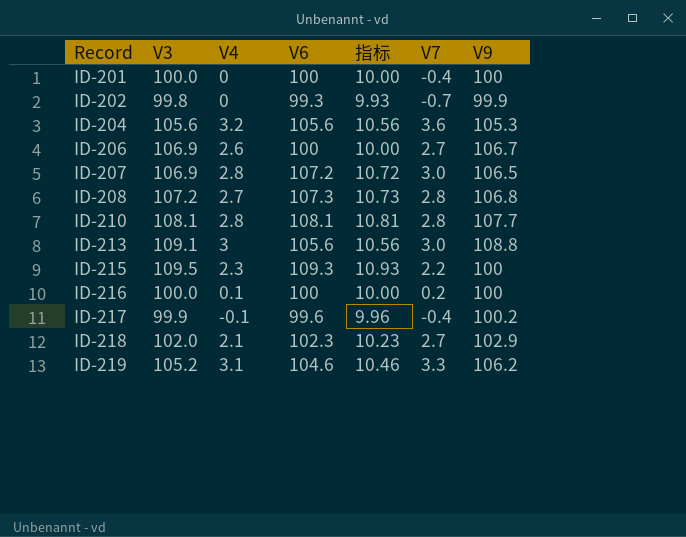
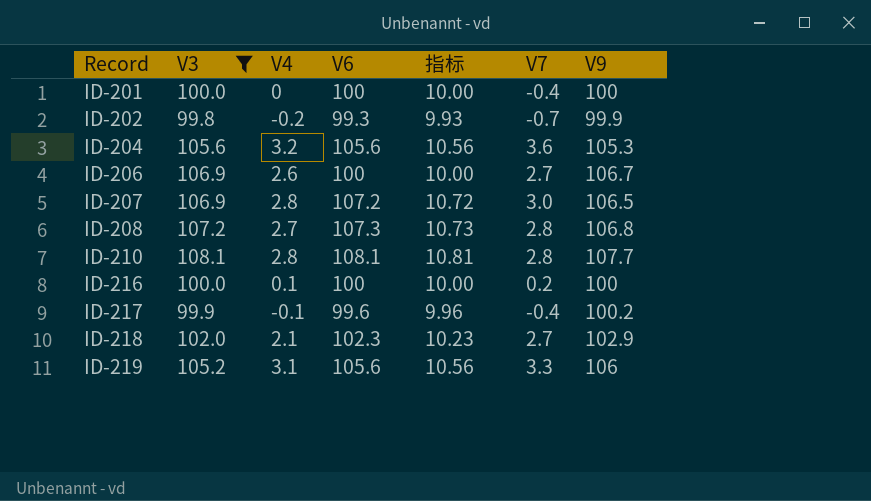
filter: none -> V3 <= 108.1
ID-202 | V4: 0 -> -0.2
ID-219 | V6: 104.6 -> 105.6
ID-219 | 指标: 10.46 -> 10.56
ID-219 | V9: 106.2 -> 106

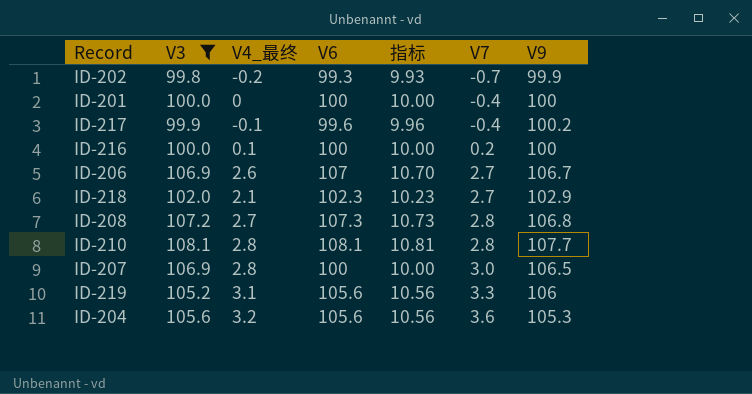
row order: Record ascending -> V7 ascending
column name: V4 -> V4_最终
ID-206 | V6: 100 -> 107
ID-206 | 指标: 10.00 -> 10.70
ID-207 | V6: 107.2 -> 100
ID-207 | 指标: 10.72 -> 10.00

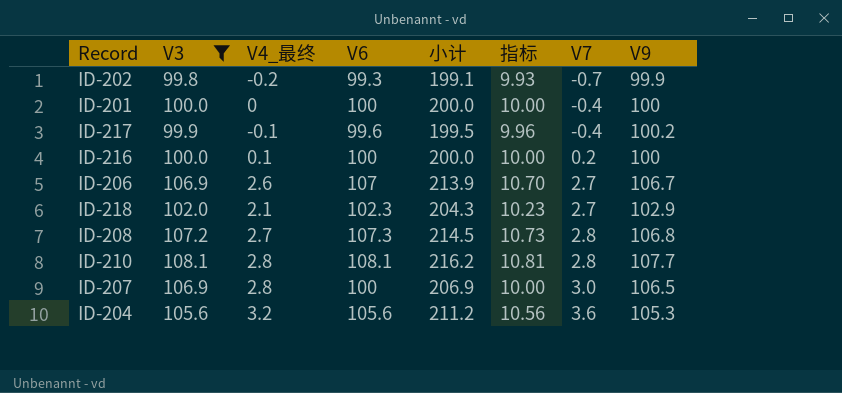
column 小计 | formula: none -> [V3] + [V6]
row ID-219: 105.2 | 3.1 | 105.6 | 10.56 | 3.3 | 106 -> none

